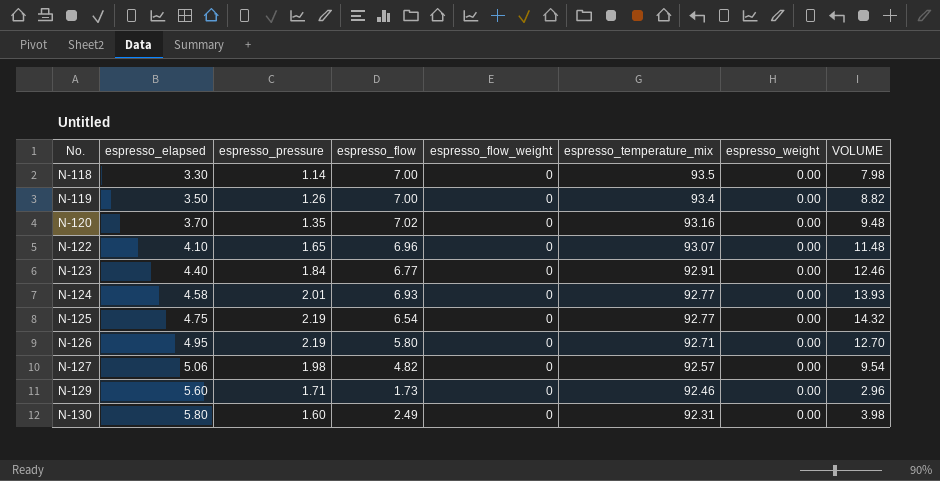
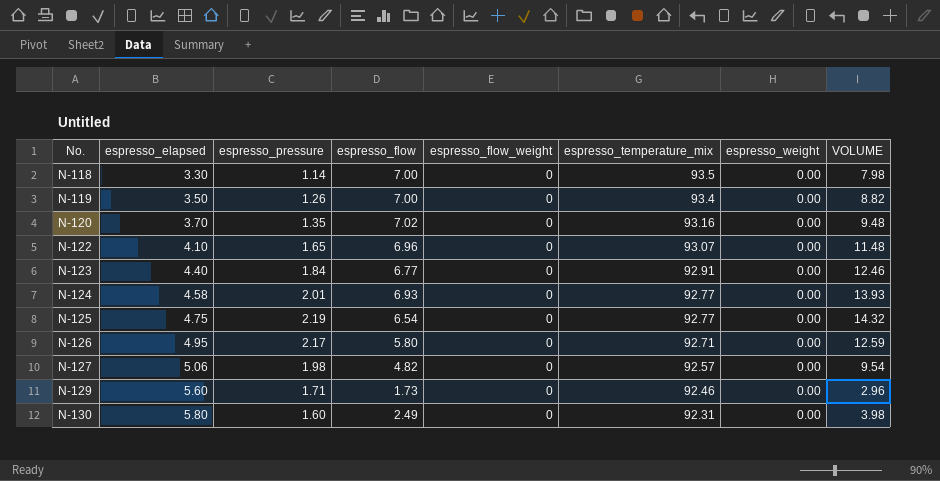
N-126 | espresso_pressure: 2.19 -> 2.17
N-126 | VOLUME: 12.70 -> 12.59

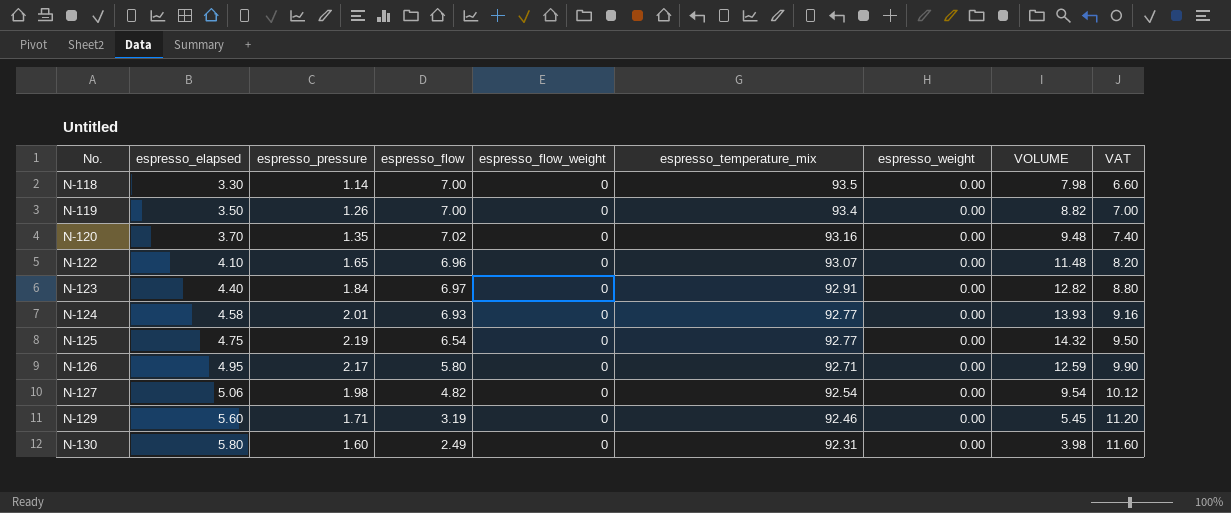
column VAT | formula: none -> [espresso_elapsed] * 2
N-123 | espresso_flow: 6.77 -> 6.97
N-123 | VOLUME: 12.46 -> 12.82
N-127 | espresso_temperature_mix: 92.57 -> 92.54
N-129 | espresso_flow: 1.73 -> 3.19
N-129 | VOLUME: 2.96 -> 5.45

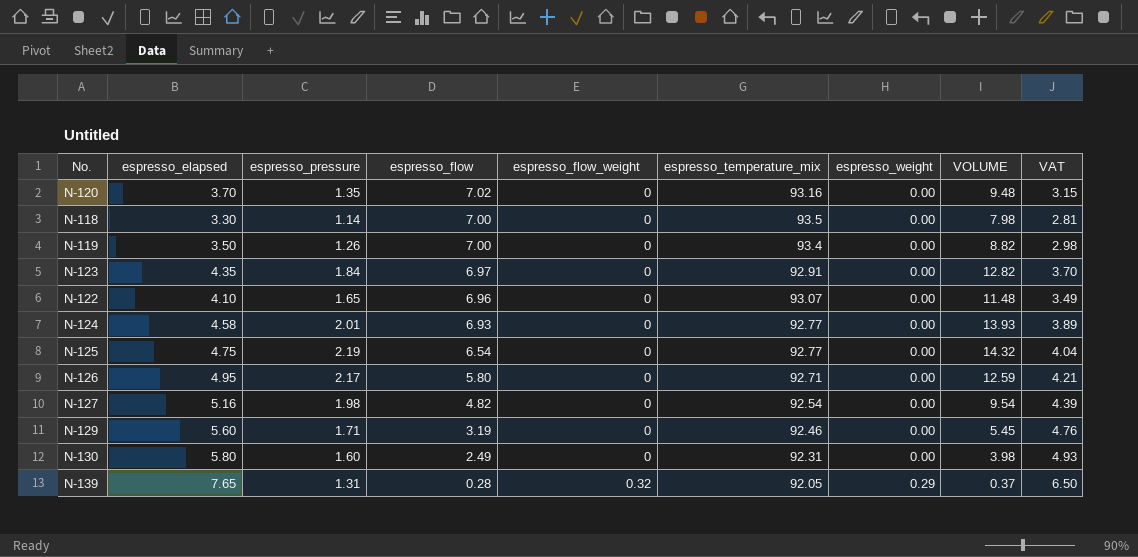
row order: No. ascending -> espresso_flow descending
column VAT | formula: [espresso_elapsed] * 2 -> [espresso_elapsed] * 0.85
N-123 | espresso_elapsed: 4.40 -> 4.35
N-127 | espresso_elapsed: 5.06 -> 5.16
row N-139: none -> 7.65 | 1.31 | 0.28 | 0.32 | 92.05 | 0.29 | 0.37 | 6.50

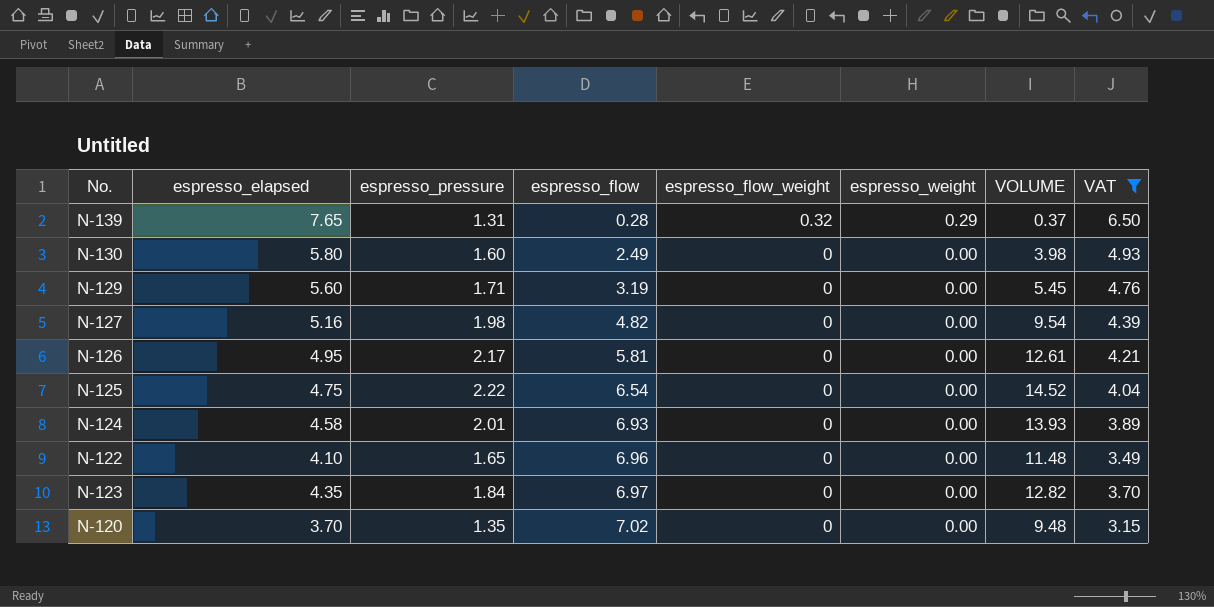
filter: none -> VAT >= 3.15
row order: espresso_flow descending -> espresso_flow ascending
column espresso_temperature_mix | position: 6 -> none
N-126 | espresso_flow: 5.80 -> 5.81
N-126 | VOLUME: 12.59 -> 12.61
N-125 | espresso_pressure: 2.19 -> 2.22
N-125 | VOLUME: 14.32 -> 14.52

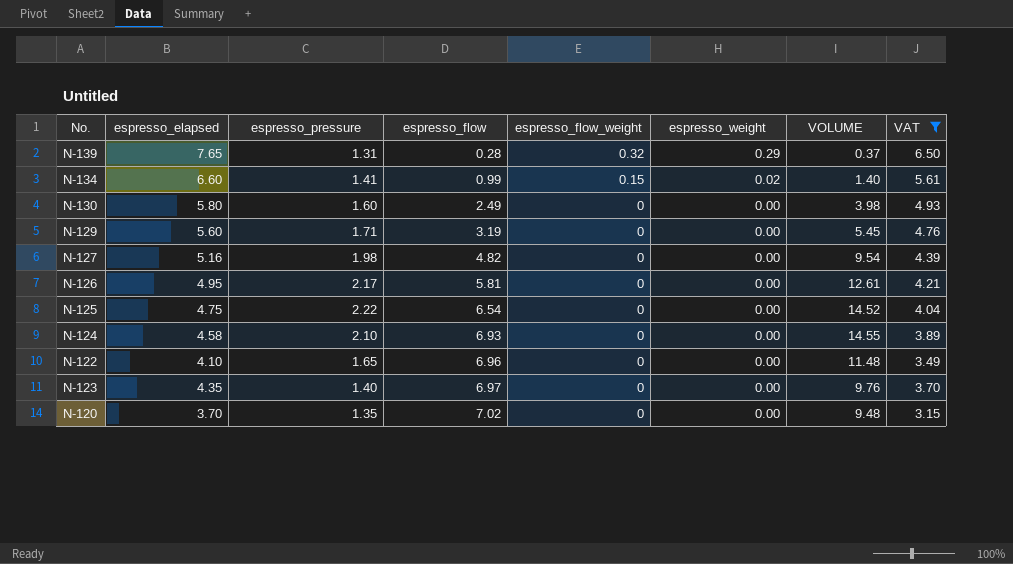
row N-134: none -> 6.60 | 1.41 | 0.99 | 0.15 | 0.02 | 1.40 | 5.61
N-124 | espresso_pressure: 2.01 -> 2.10
N-124 | VOLUME: 13.93 -> 14.55
N-123 | espresso_pressure: 1.84 -> 1.40
N-123 | VOLUME: 12.82 -> 9.76

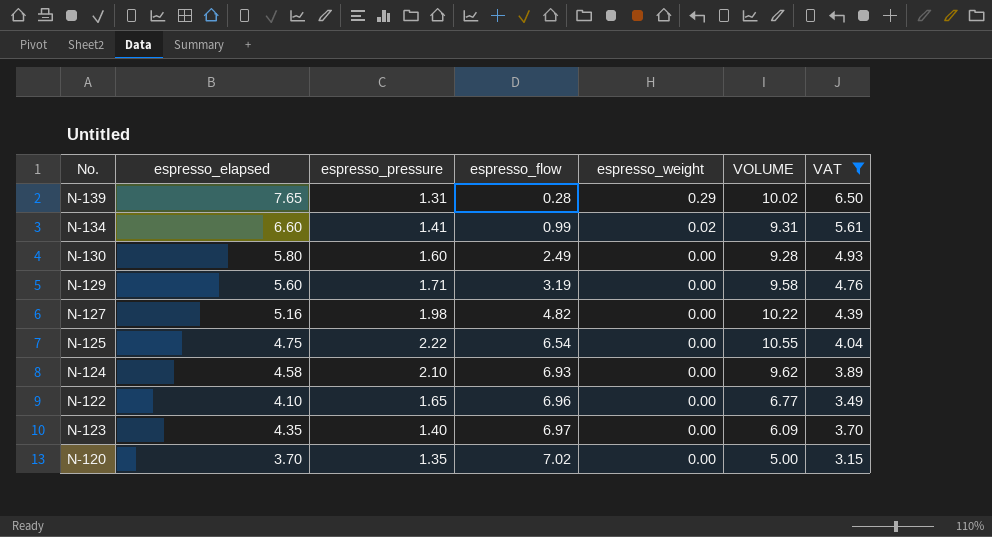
column espresso_flow_weight | position: 5 -> none
column VOLUME | formula: [espresso_pressure] * [espresso_flow] -> [espresso_elapsed] * [espresso_pressure]
row N-126: 4.95 | 2.17 | 5.81 | 0 | 0.00 | 12.61 | 4.21 -> none

